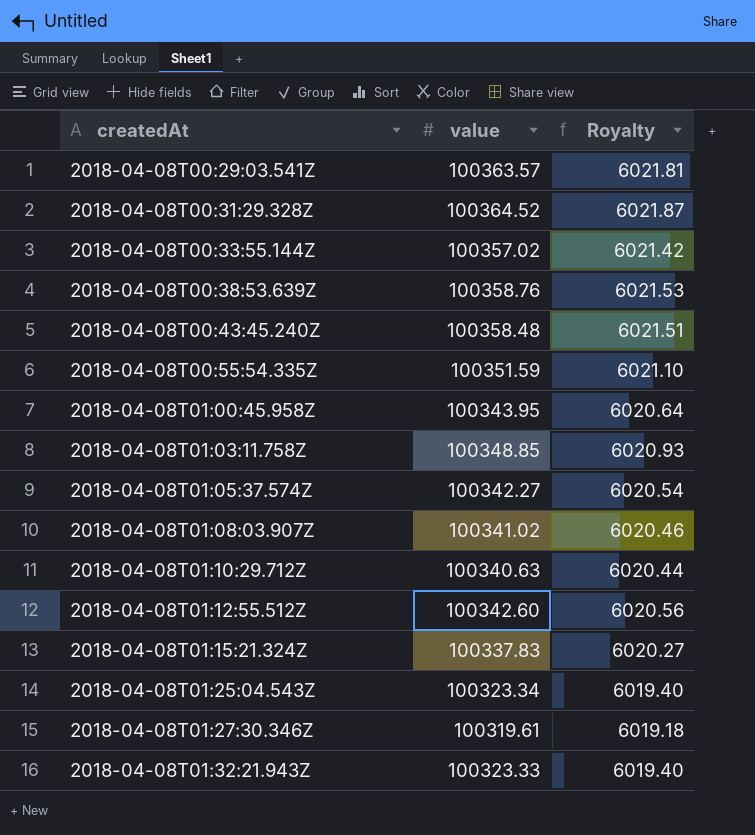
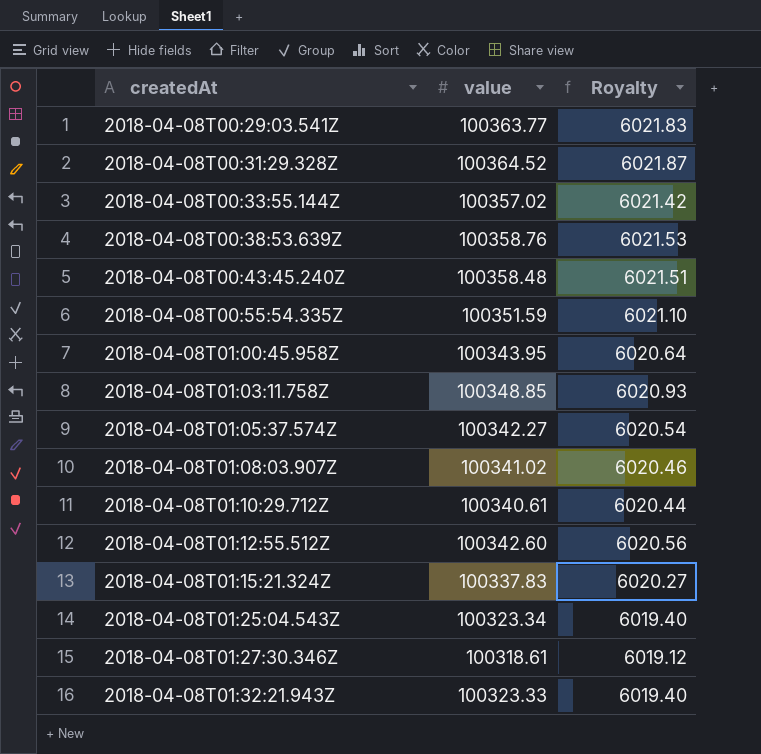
2018-04-08T00:29:03.541Z | value: 100363.57 -> 100363.77
2018-04-08T00:29:03.541Z | Royalty: 6021.81 -> 6021.83
2018-04-08T01:10:29.712Z | value: 100340.63 -> 100340.61
2018-04-08T01:27:30.346Z | value: 100319.61 -> 100318.61
2018-04-08T01:27:30.346Z | Royalty: 6019.18 -> 6019.12

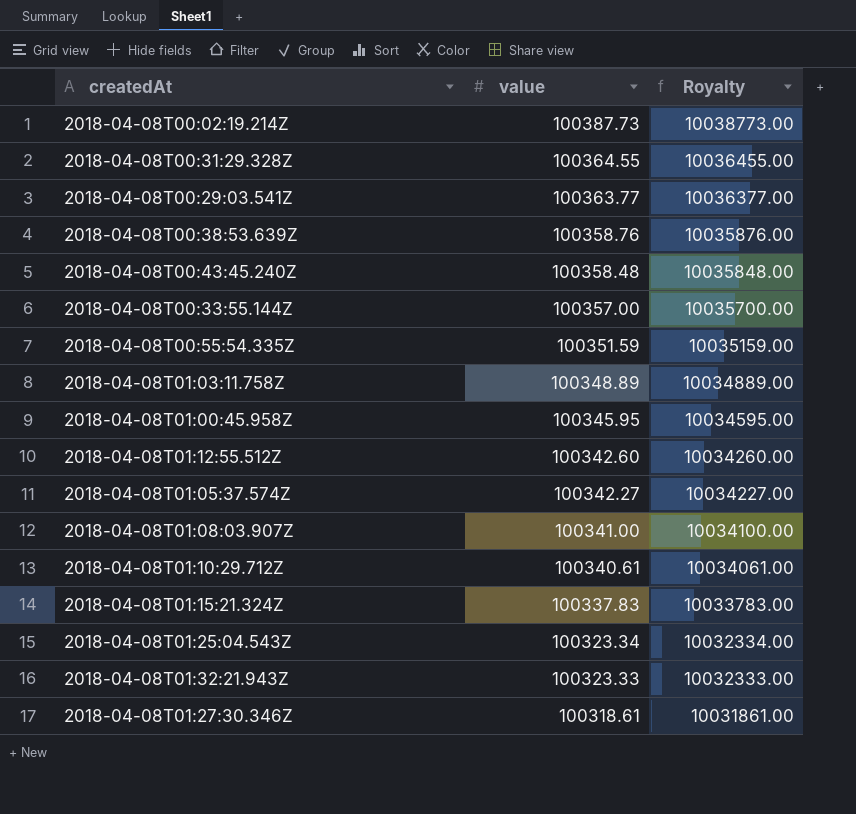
row order: createdAt ascending -> value descending
column Royalty | formula: [value] * 0.06 -> [value] * 100
row 2018-04-08T00:02:19.214Z: none -> 100387.73 | 10038773.00
2018-04-08T00:31:29.328Z | value: 100364.52 -> 100364.55
2018-04-08T00:33:55.144Z | value: 100357.02 -> 100357.00
2018-04-08T01:03:11.758Z | value: 100348.85 -> 100348.89
2018-04-08T01:00:45.958Z | value: 100343.95 -> 100345.95
2018-04-08T01:08:03.907Z | value: 100341.02 -> 100341.00

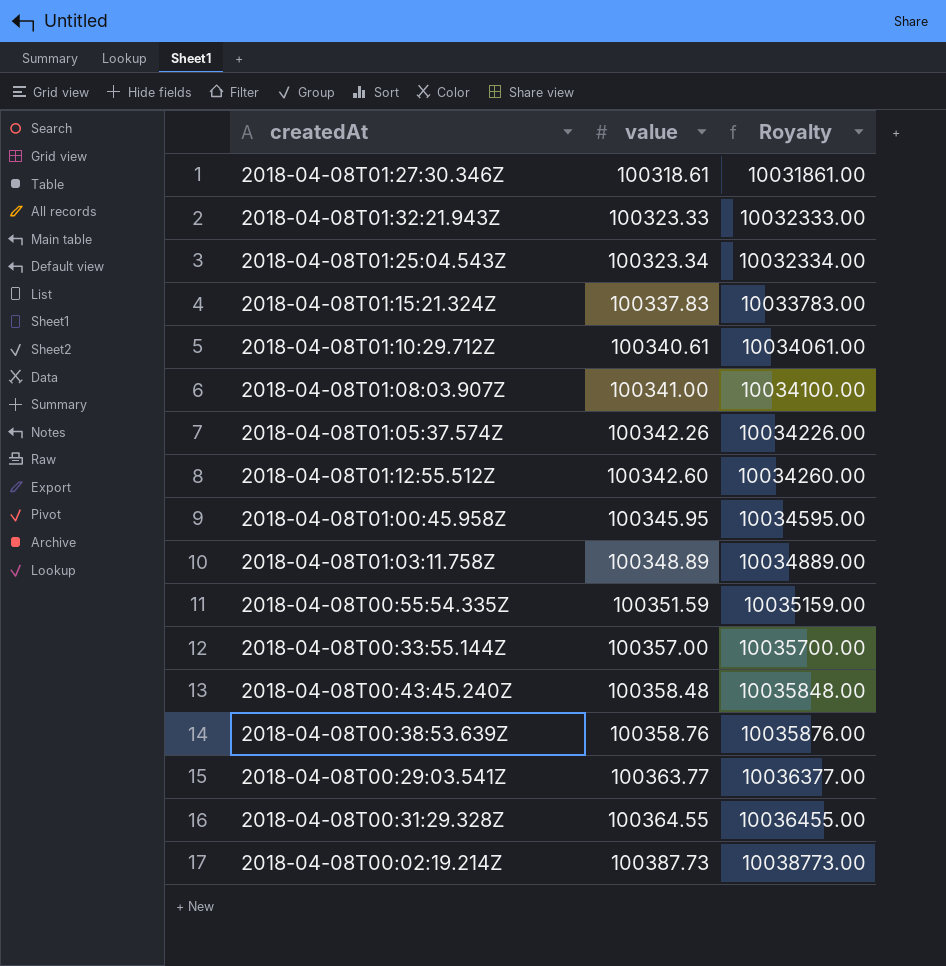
row order: value descending -> value ascending
2018-04-08T01:05:37.574Z | value: 100342.27 -> 100342.26
2018-04-08T01:05:37.574Z | Royalty: 10034227.00 -> 10034226.00

